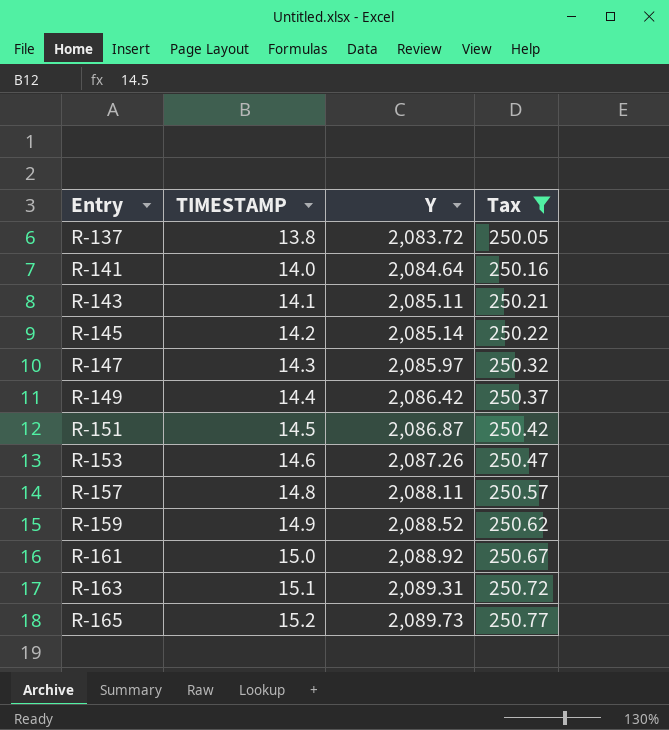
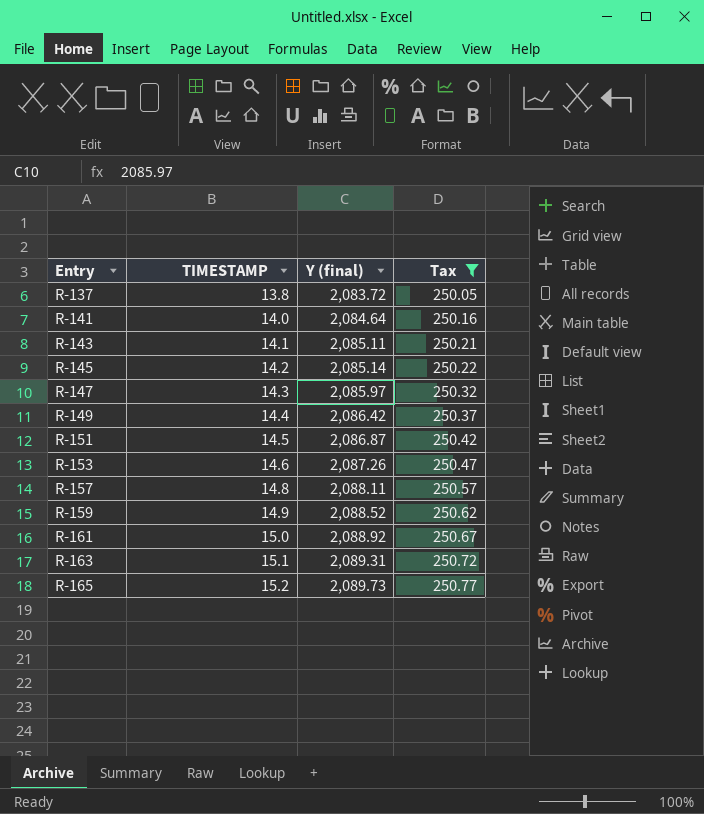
column name: Y -> Y (final)

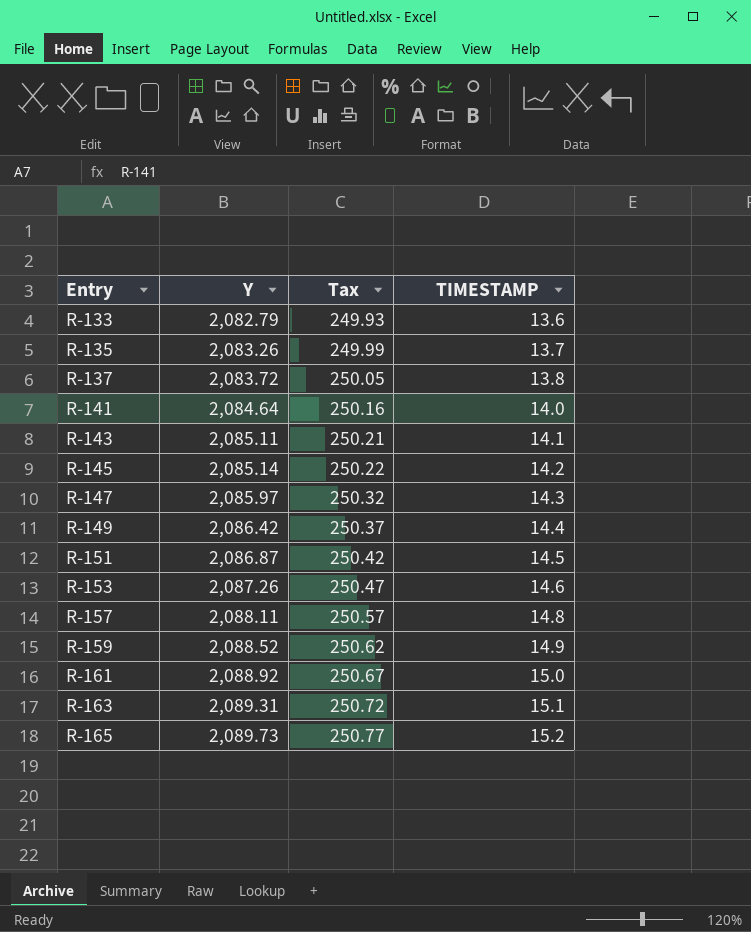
filter: Tax >= 250.05 -> none
column name: Y (final) -> Y
column TIMESTAMP | position: 2 -> 4

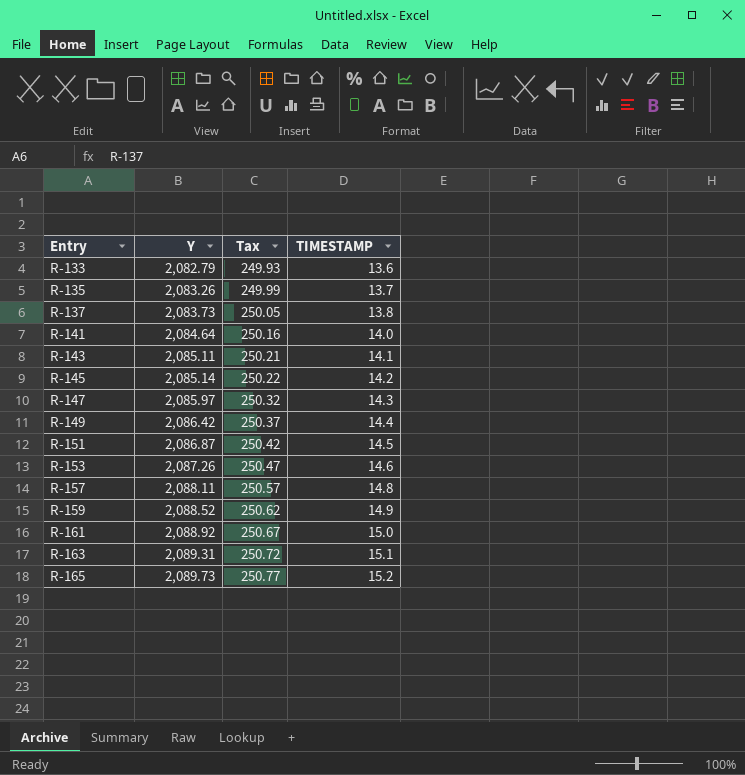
R-137 | Y: 2,083.72 -> 2,083.73

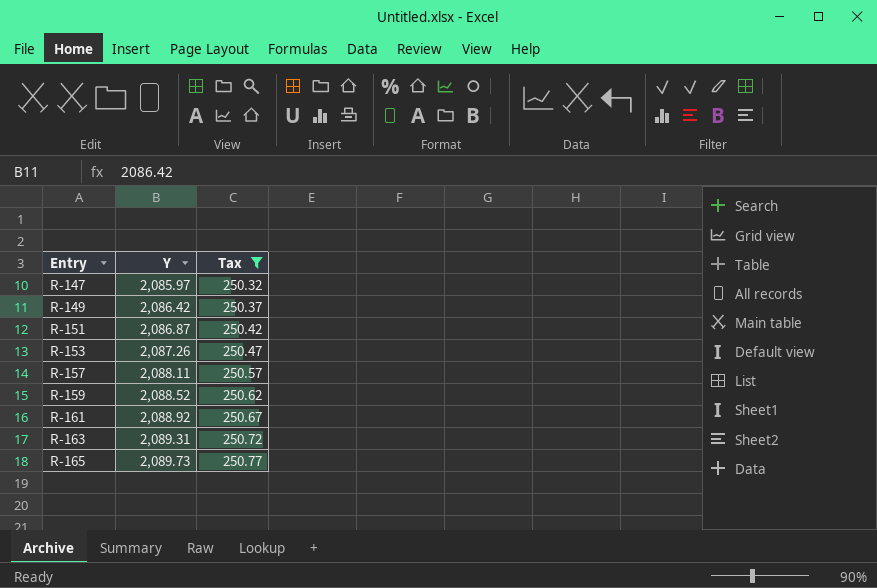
filter: none -> Tax >= 250.32
column TIMESTAMP | position: 4 -> none

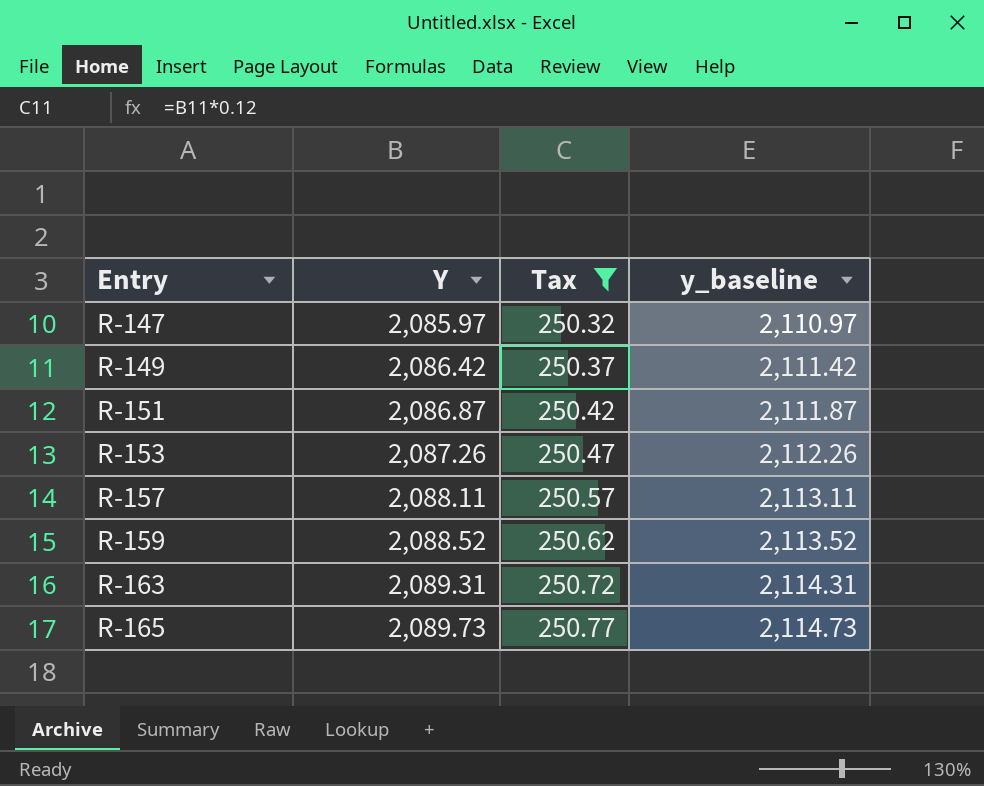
column y_baseline | formula: none -> [Y] + 25
row R-161: 2,088.92 | 250.67 -> none

